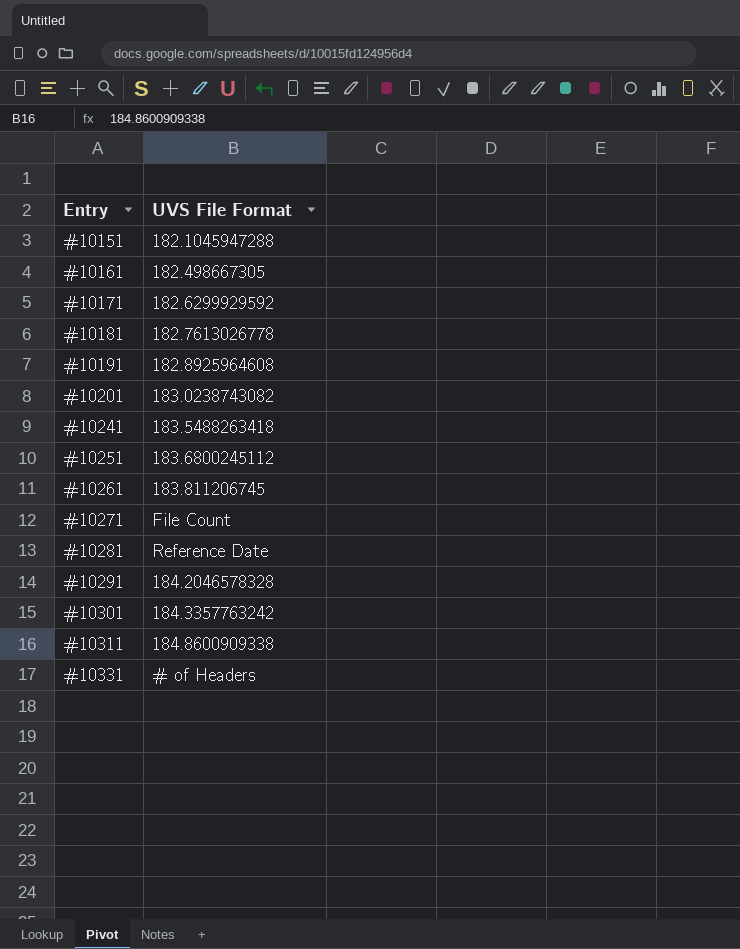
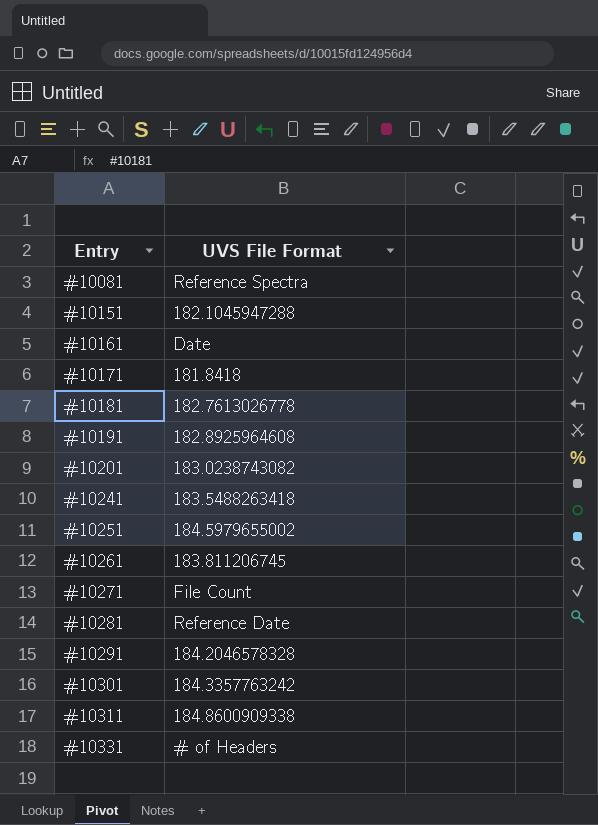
row #10081: none -> Reference Spectra
#10161 | UVS File Format: 182.498667305 -> Date
#10171 | UVS File Format: 182.6299929592 -> 181.8418
#10251 | UVS File Format: 183.6800245112 -> 184.5979655002

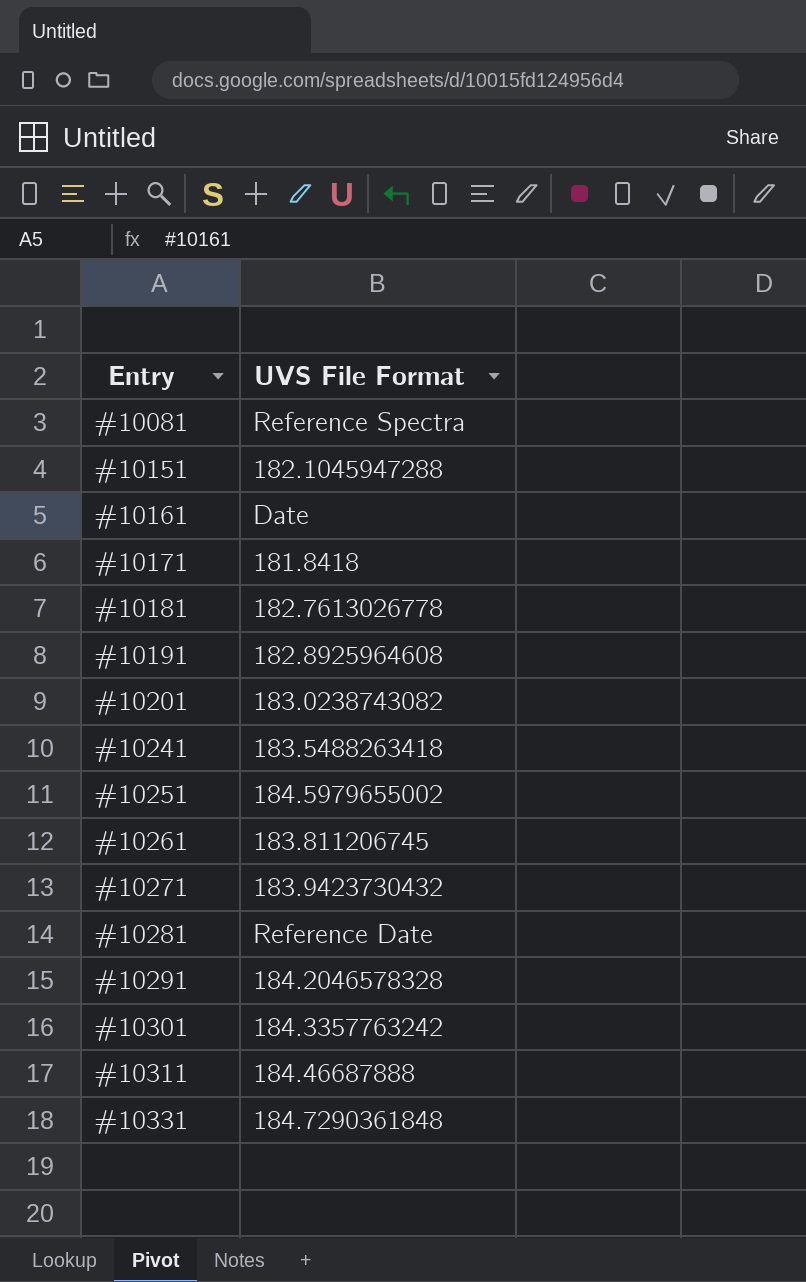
#10271 | UVS File Format: File Count -> 183.9423730432
#10311 | UVS File Format: 184.8600909338 -> 184.46687888
#10331 | UVS File Format: # of Headers -> 184.7290361848

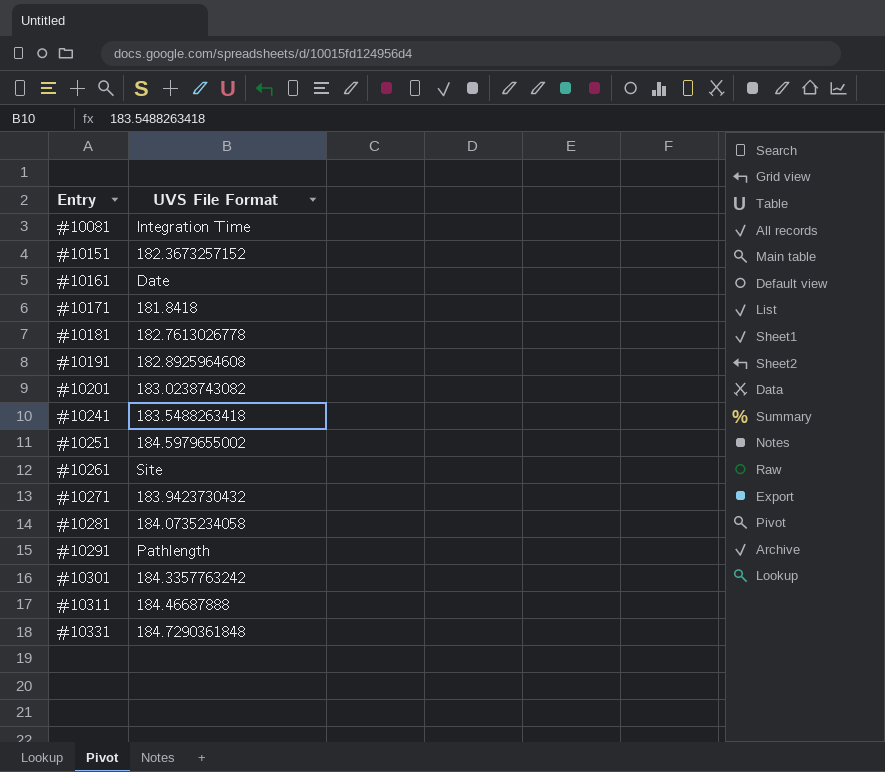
#10081 | UVS File Format: Reference Spectra -> Integration Time
#10151 | UVS File Format: 182.1045947288 -> 182.3673257152
#10261 | UVS File Format: 183.811206745 -> Site
#10281 | UVS File Format: Reference Date -> 184.0735234058
#10291 | UVS File Format: 184.2046578328 -> Pathlength

